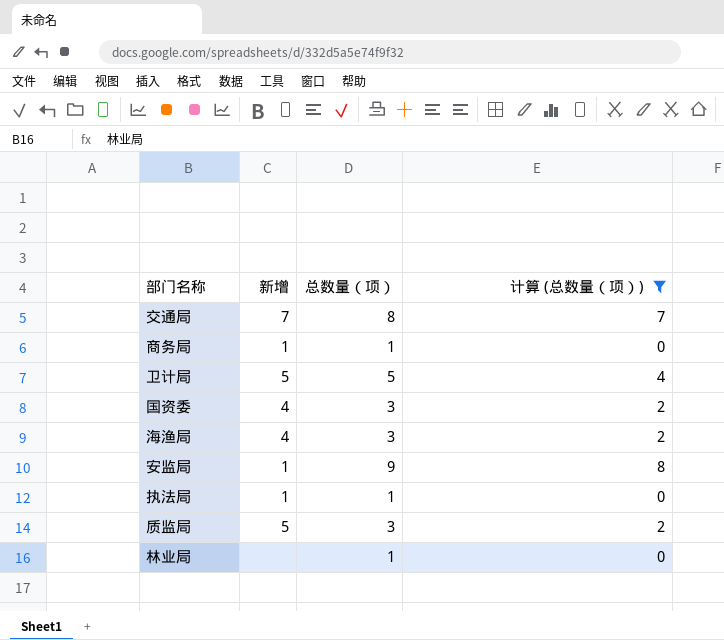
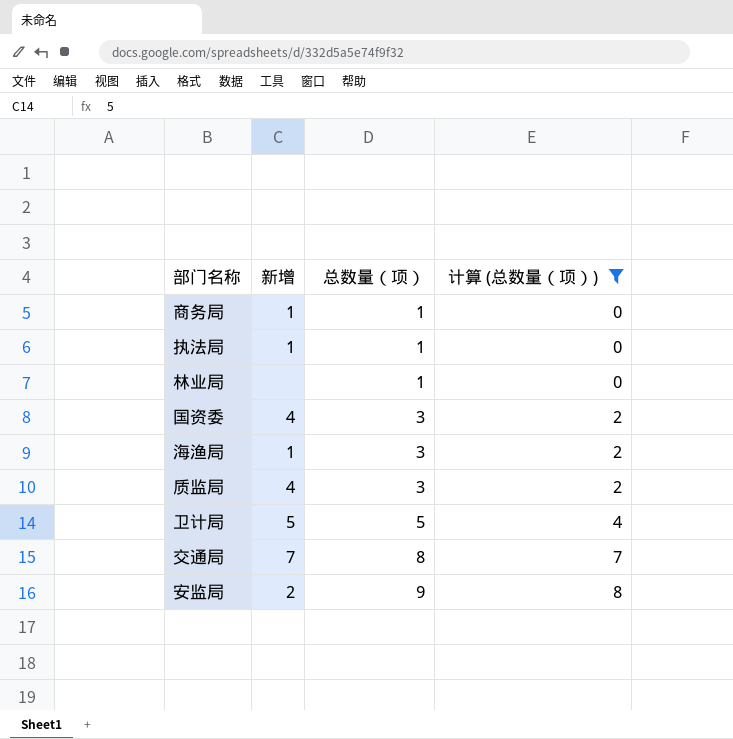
row order: none -> 总数量（项） ascending
海渔局 | 新增: 4 -> 1
质监局 | 新增: 5 -> 4
安监局 | 新增: 1 -> 2

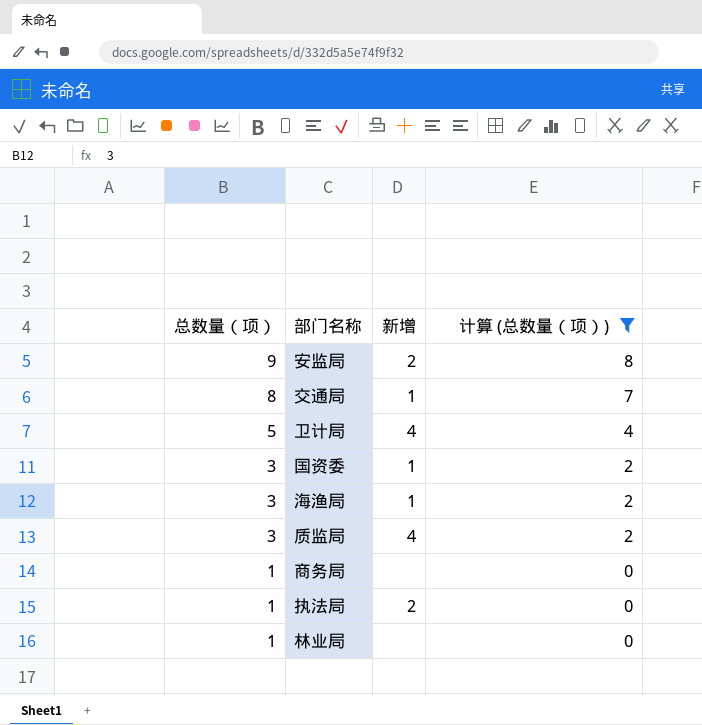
row order: 总数量（项） ascending -> 总数量（项） descending
column 总数量（项） | position: 3 -> 1
交通局 | 新增: 7 -> 1
卫计局 | 新增: 5 -> 4
国资委 | 新增: 4 -> 1
商务局 | 新增: 1 -> none
执法局 | 新增: 1 -> 2

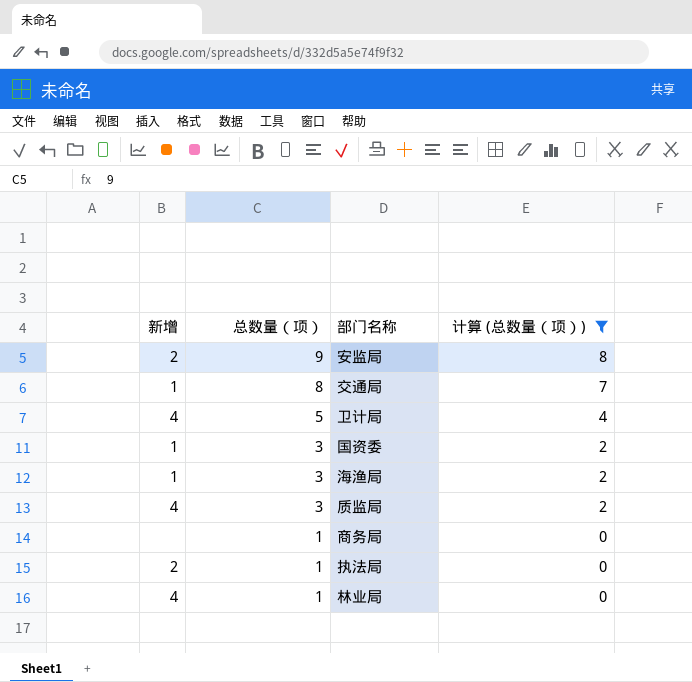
column 新增 | position: 3 -> 1
林业局 | 新增: none -> 4

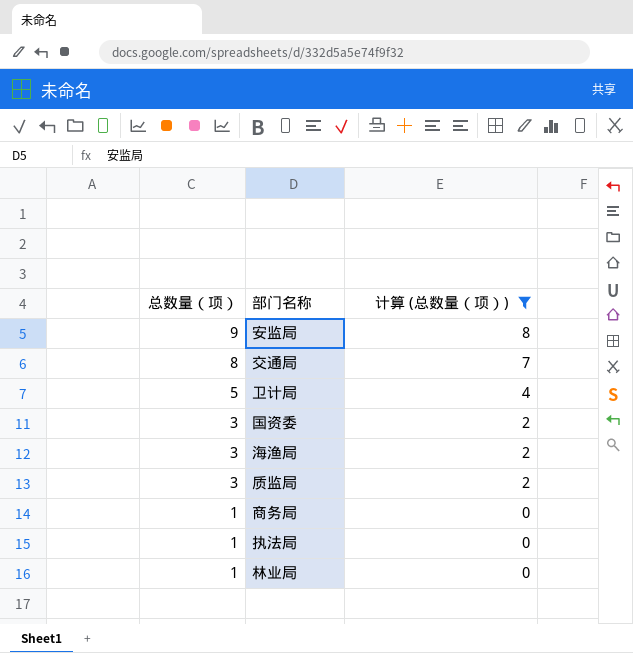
column 新增 | position: 1 -> none

